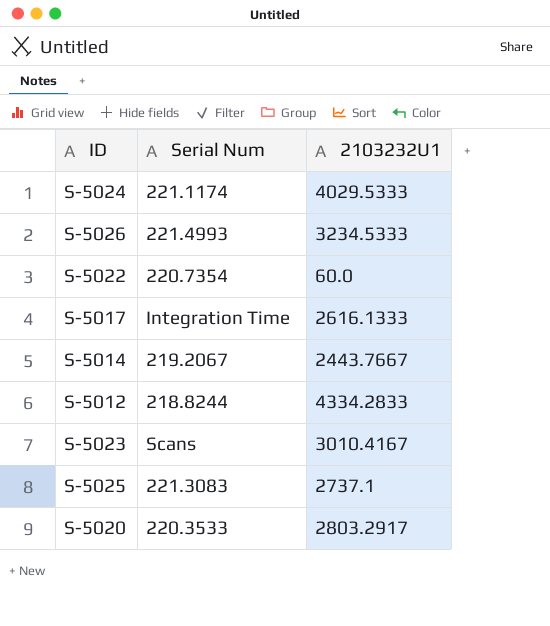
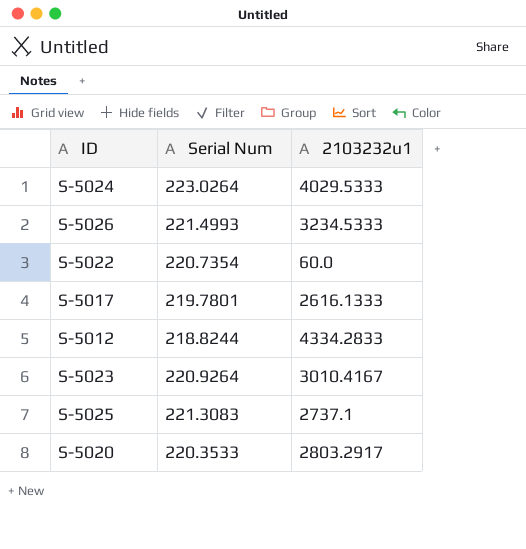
column name: 2103232U1 -> 2103232u1
row S-5014: 219.2067 | 2443.7667 -> none
S-5024 | Serial Num: 221.1174 -> 223.0264
S-5017 | Serial Num: Integration Time -> 219.7801
S-5023 | Serial Num: Scans -> 220.9264

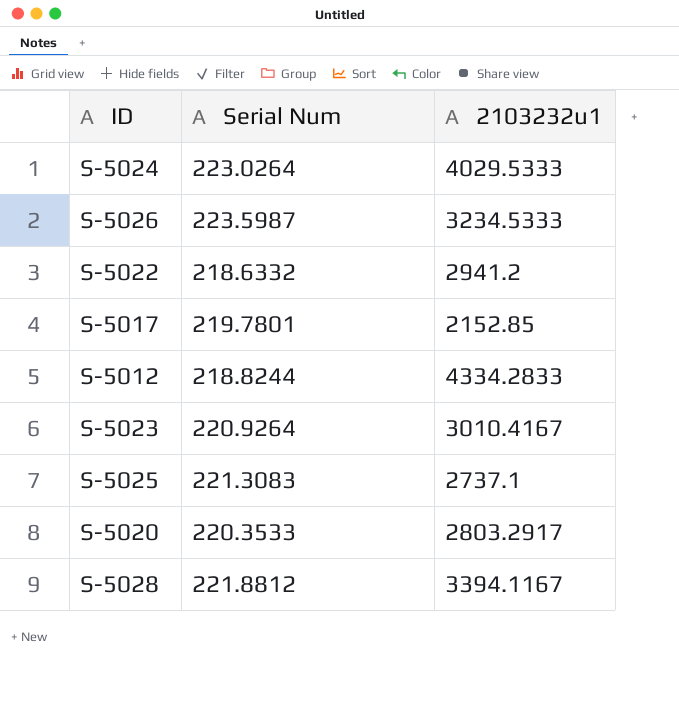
S-5026 | Serial Num: 221.4993 -> 223.5987
S-5022 | Serial Num: 220.7354 -> 218.6332
S-5022 | 2103232u1: 60.0 -> 2941.2
S-5017 | 2103232u1: 2616.1333 -> 2152.85
row S-5028: none -> 221.8812 | 3394.1167

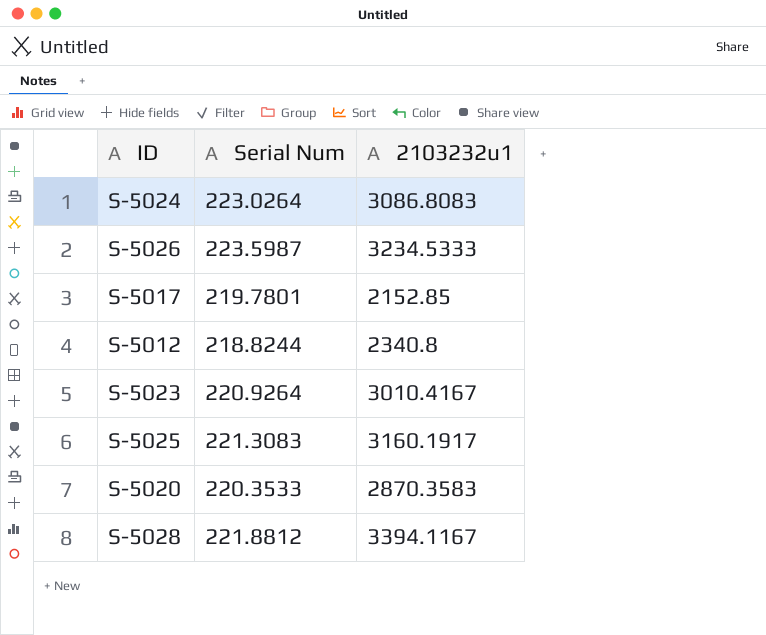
row S-5022: 218.6332 | 2941.2 -> none
S-5024 | 2103232u1: 4029.5333 -> 3086.8083
S-5012 | 2103232u1: 4334.2833 -> 2340.8
S-5025 | 2103232u1: 2737.1 -> 3160.1917
S-5020 | 2103232u1: 2803.2917 -> 2870.3583

